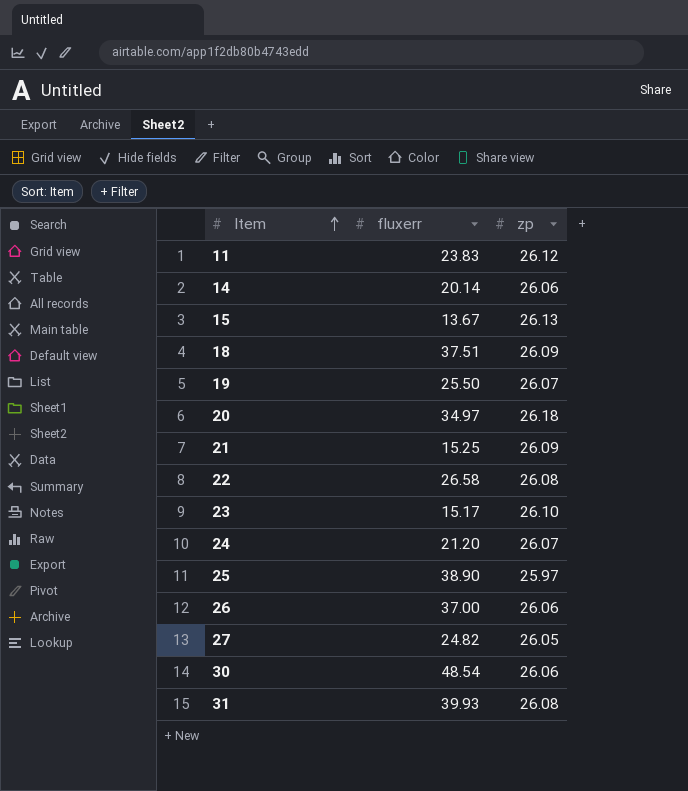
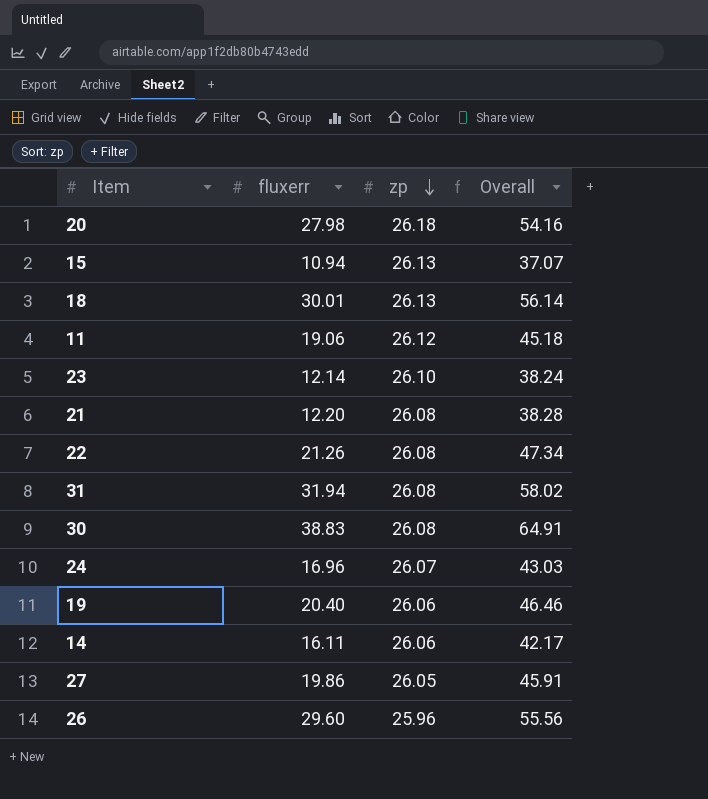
row order: Item ascending -> zp descending
column Overall | formula: none -> [fluxerr] + [zp]
row 25: 38.90 | 25.97 -> none
20 | fluxerr: 34.97 -> 27.98
15 | fluxerr: 13.67 -> 10.94
18 | fluxerr: 37.51 -> 30.01
18 | zp: 26.09 -> 26.13
11 | fluxerr: 23.83 -> 19.06
23 | fluxerr: 15.17 -> 12.14
21 | fluxerr: 15.25 -> 12.20
21 | zp: 26.09 -> 26.08
22 | fluxerr: 26.58 -> 21.26
31 | fluxerr: 39.93 -> 31.94
30 | fluxerr: 48.54 -> 38.83
30 | zp: 26.06 -> 26.08
24 | fluxerr: 21.20 -> 16.96
19 | fluxerr: 25.50 -> 20.40
19 | zp: 26.07 -> 26.06
14 | fluxerr: 20.14 -> 16.11
27 | fluxerr: 24.82 -> 19.86
26 | fluxerr: 37.00 -> 29.60
26 | zp: 26.06 -> 25.96

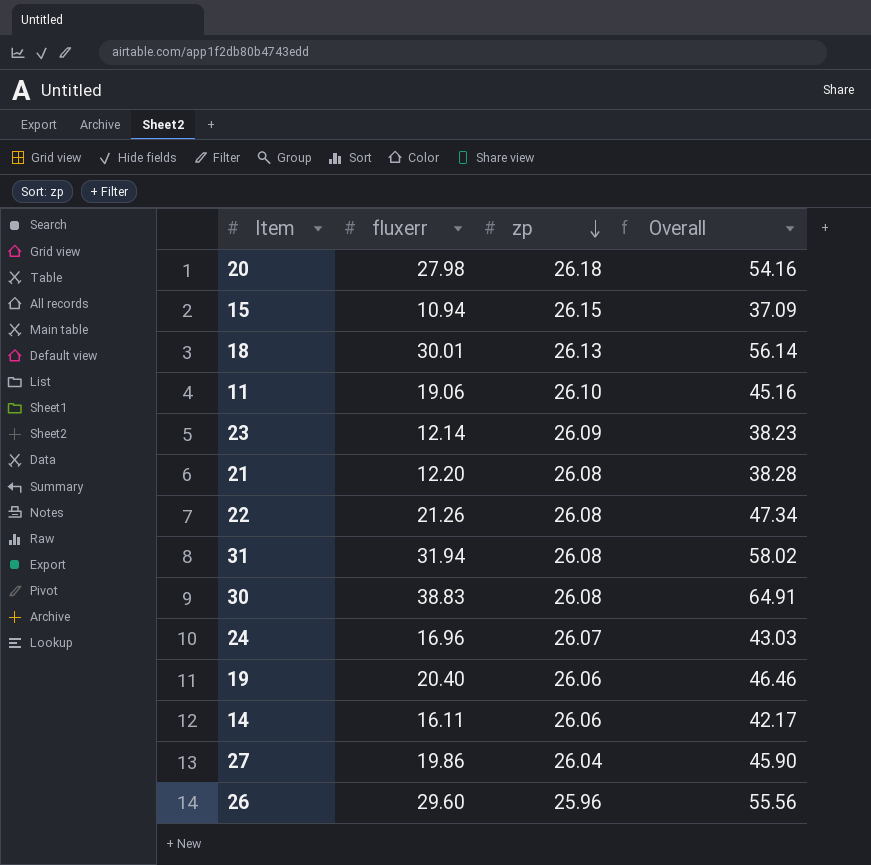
15 | zp: 26.13 -> 26.15
15 | Overall: 37.07 -> 37.09
11 | zp: 26.12 -> 26.10
11 | Overall: 45.18 -> 45.16
23 | zp: 26.10 -> 26.09
23 | Overall: 38.24 -> 38.23
27 | zp: 26.05 -> 26.04
27 | Overall: 45.91 -> 45.90

